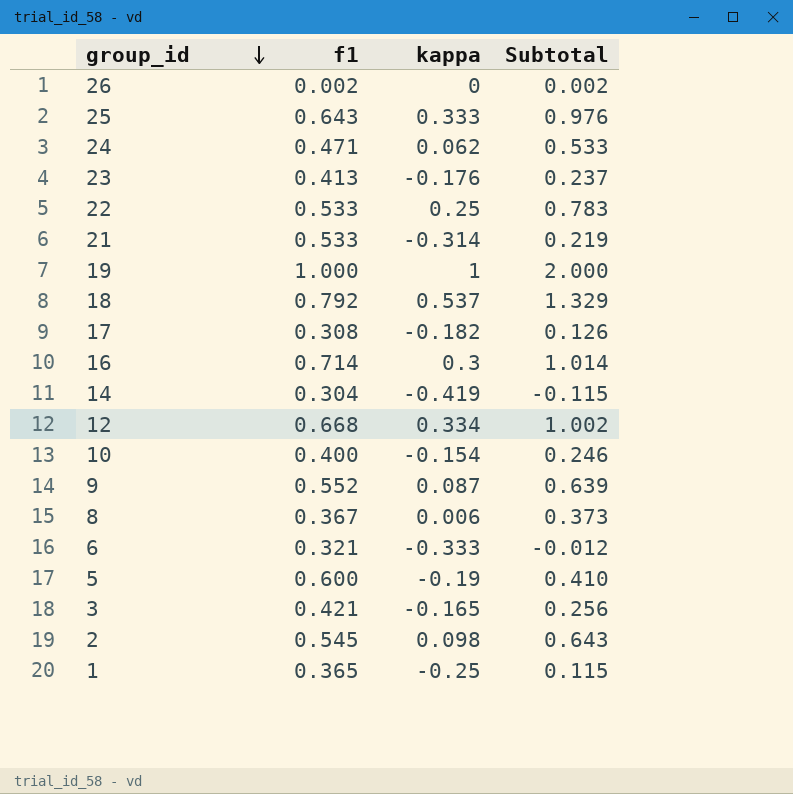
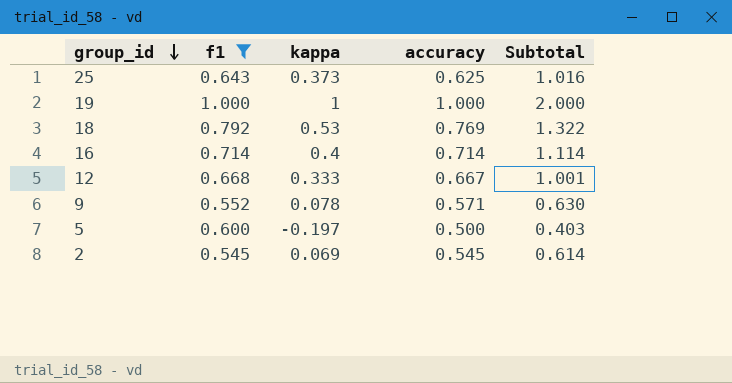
filter: none -> f1 >= 0.545
column accuracy | position: none -> 4
25 | kappa: 0.333 -> 0.373
25 | Subtotal: 0.976 -> 1.016
18 | kappa: 0.537 -> 0.53
18 | Subtotal: 1.329 -> 1.322
16 | kappa: 0.3 -> 0.4
16 | Subtotal: 1.014 -> 1.114
12 | kappa: 0.334 -> 0.333
12 | Subtotal: 1.002 -> 1.001
9 | kappa: 0.087 -> 0.078
9 | Subtotal: 0.639 -> 0.630
5 | kappa: -0.19 -> -0.197
5 | Subtotal: 0.410 -> 0.403
2 | kappa: 0.098 -> 0.069
2 | Subtotal: 0.643 -> 0.614

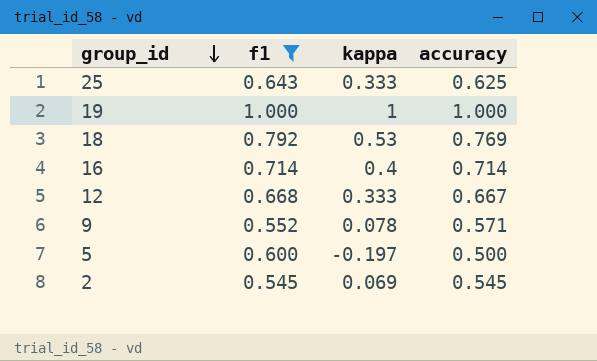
column Subtotal | formula: [f1] + [kappa] -> none
25 | kappa: 0.373 -> 0.333

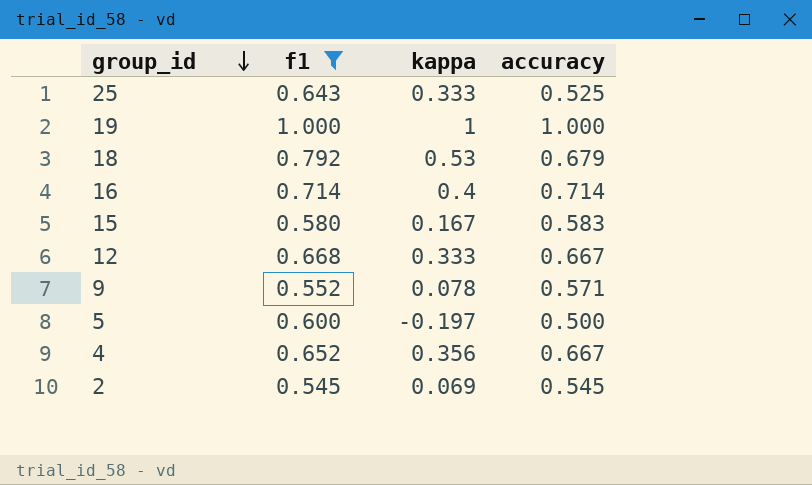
25 | accuracy: 0.625 -> 0.525
18 | accuracy: 0.769 -> 0.679
row 15: none -> 0.580 | 0.167 | 0.583
row 4: none -> 0.652 | 0.356 | 0.667

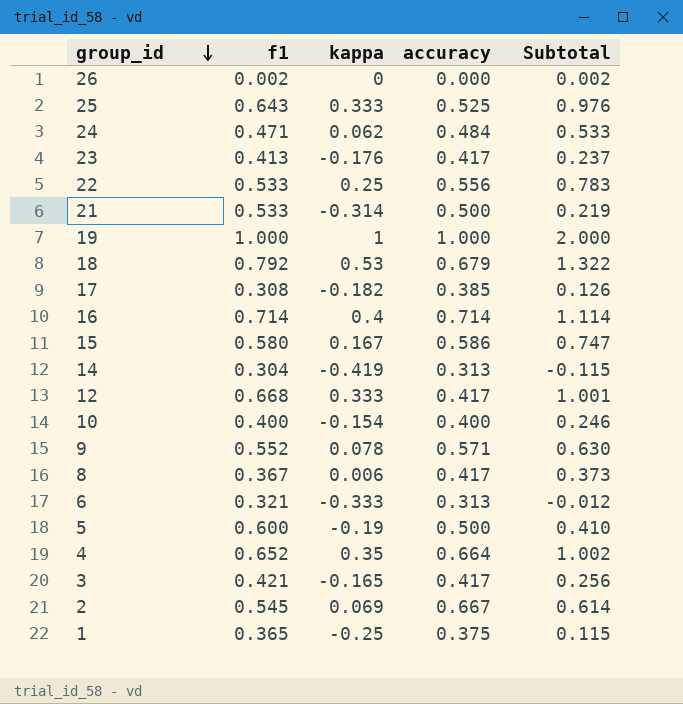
filter: f1 >= 0.545 -> none
column Subtotal | formula: none -> [f1] + [kappa]
15 | accuracy: 0.583 -> 0.586
12 | accuracy: 0.667 -> 0.417
5 | kappa: -0.197 -> -0.19
4 | kappa: 0.356 -> 0.35
4 | accuracy: 0.667 -> 0.664
2 | accuracy: 0.545 -> 0.667

